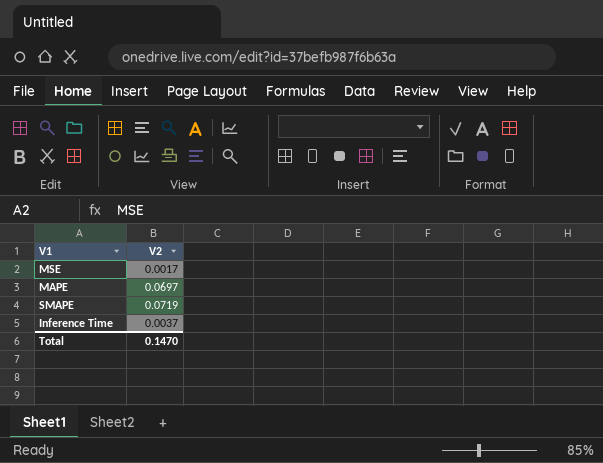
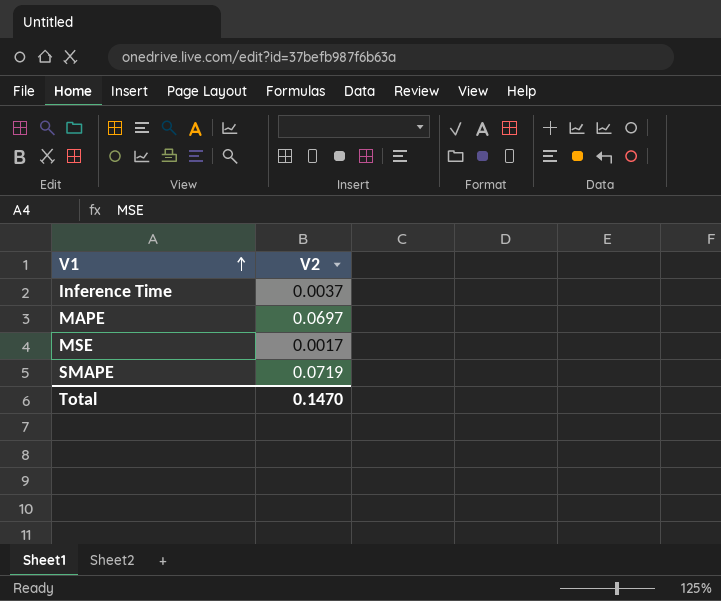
row order: none -> V1 ascending

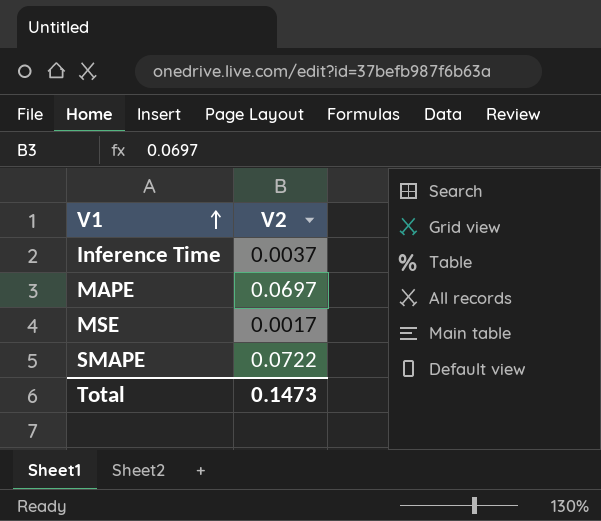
SMAPE | V2: 0.0719 -> 0.0722
Total | V2: 0.1470 -> 0.1473

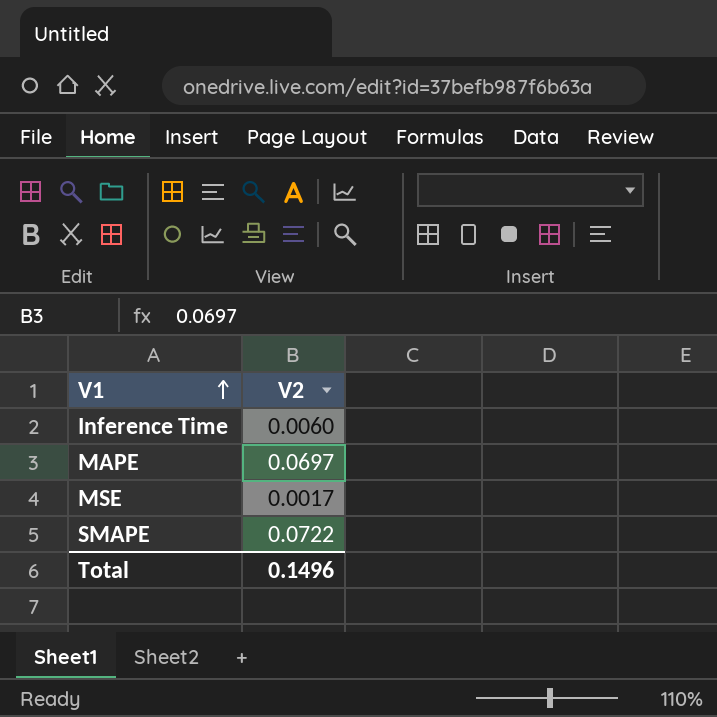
Inference Time | V2: 0.0037 -> 0.0060
Total | V2: 0.1473 -> 0.1496

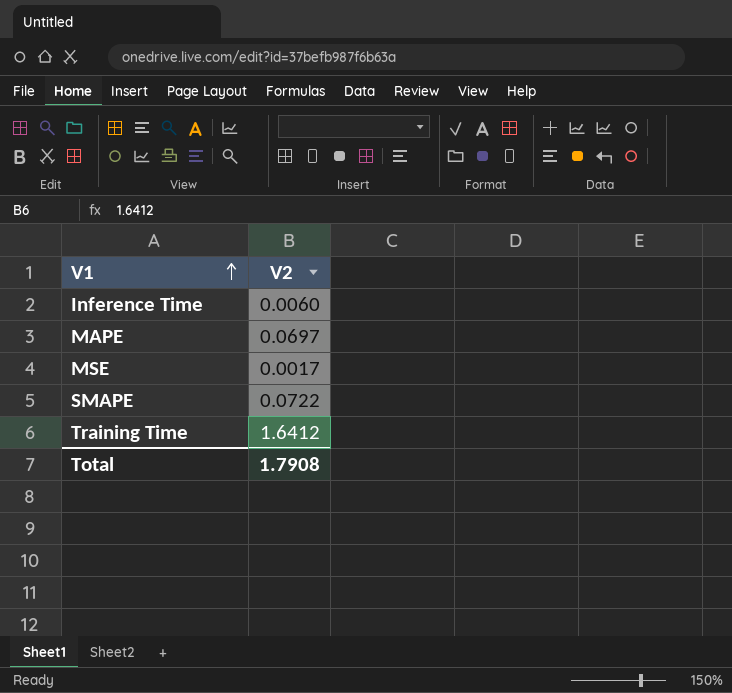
row Training Time: none -> 1.6412
Total | V2: 0.1496 -> 1.7908

